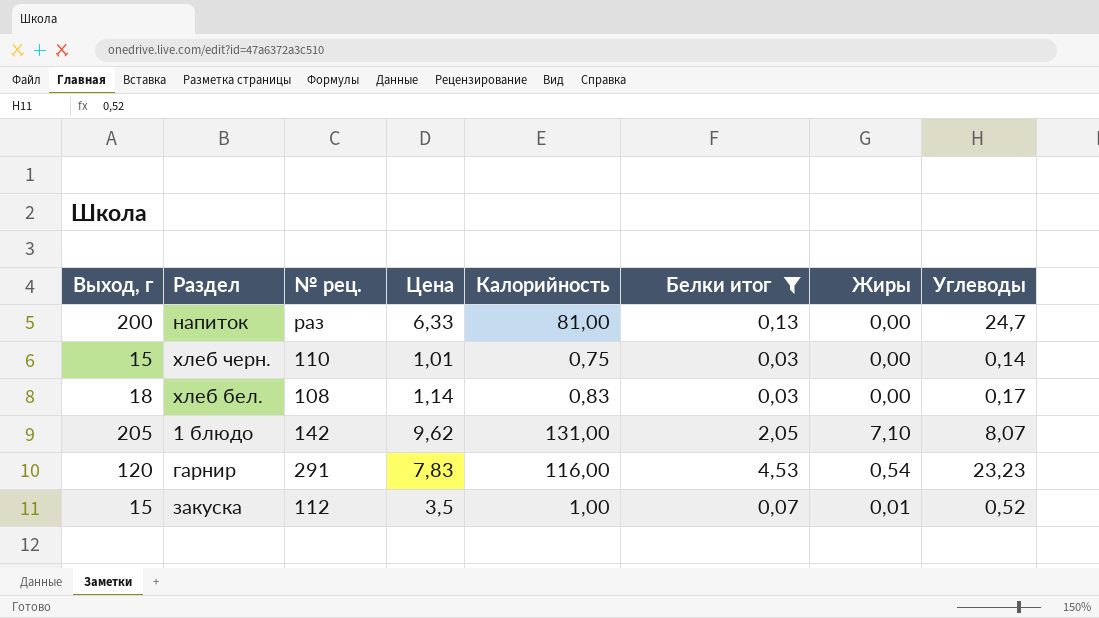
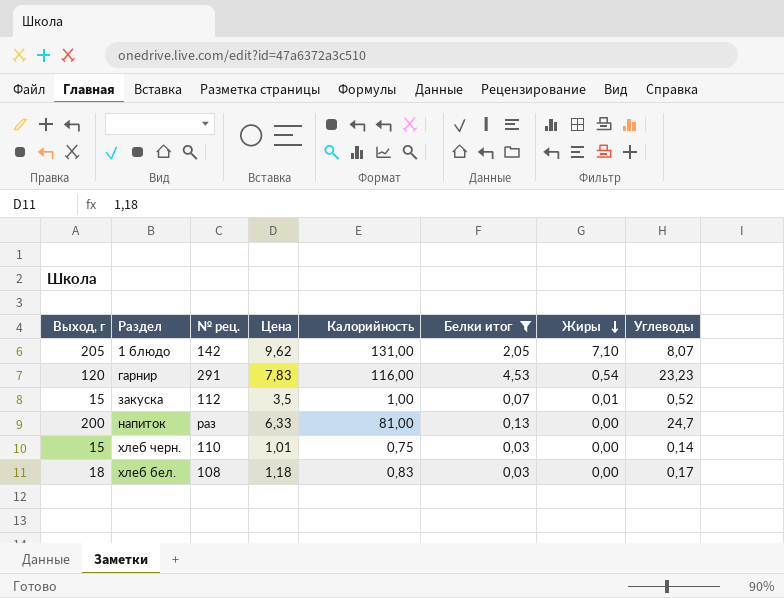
row order: none -> Жиры descending
хлеб бел. | Цена: 1,14 -> 1,18

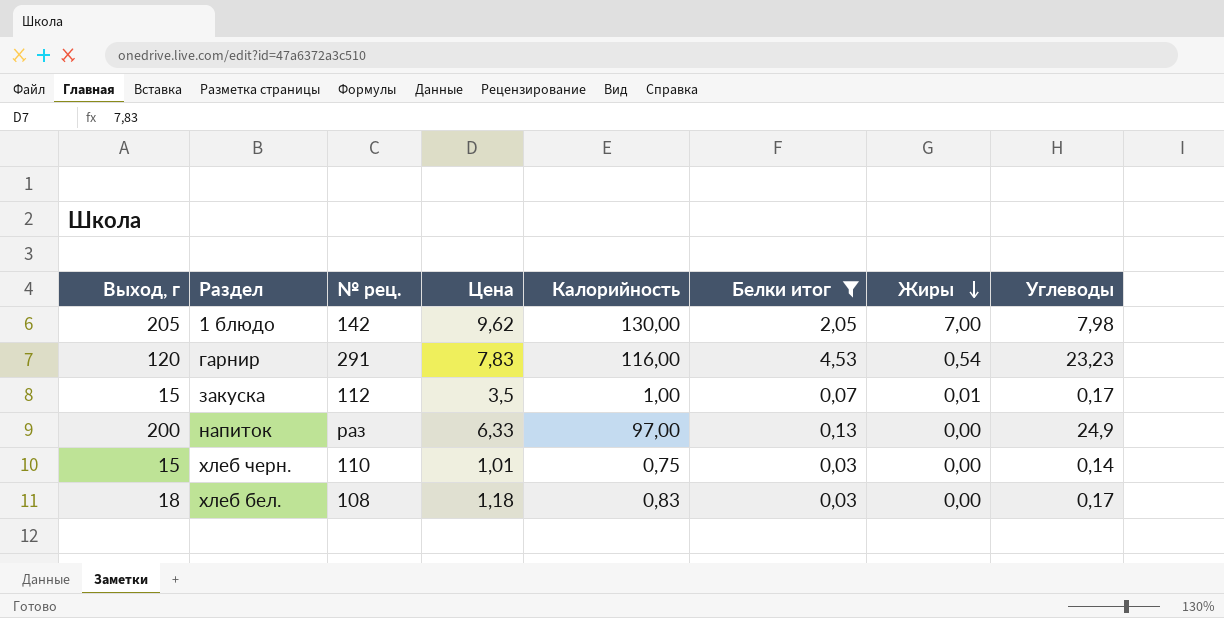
1 блюдо | Калорийность: 131,00 -> 130,00
1 блюдо | Жиры: 7,10 -> 7,00
1 блюдо | Углеводы: 8,07 -> 7,98
закуска | Углеводы: 0,52 -> 0,17
напиток | Калорийность: 81,00 -> 97,00
напиток | Углеводы: 24,7 -> 24,9

